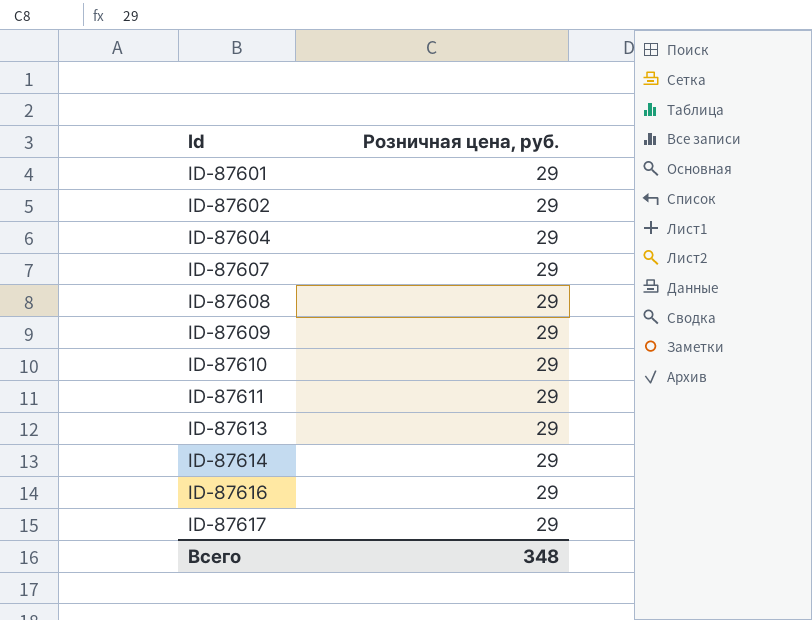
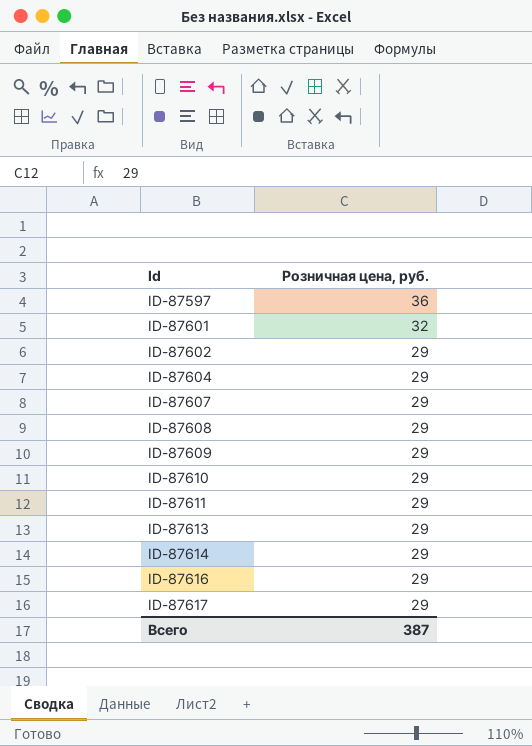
row ID-87597: none -> 36
ID-87601 | Розничная цена, руб.: 29 -> 32
Всего | Розничная цена, руб.: 348 -> 387

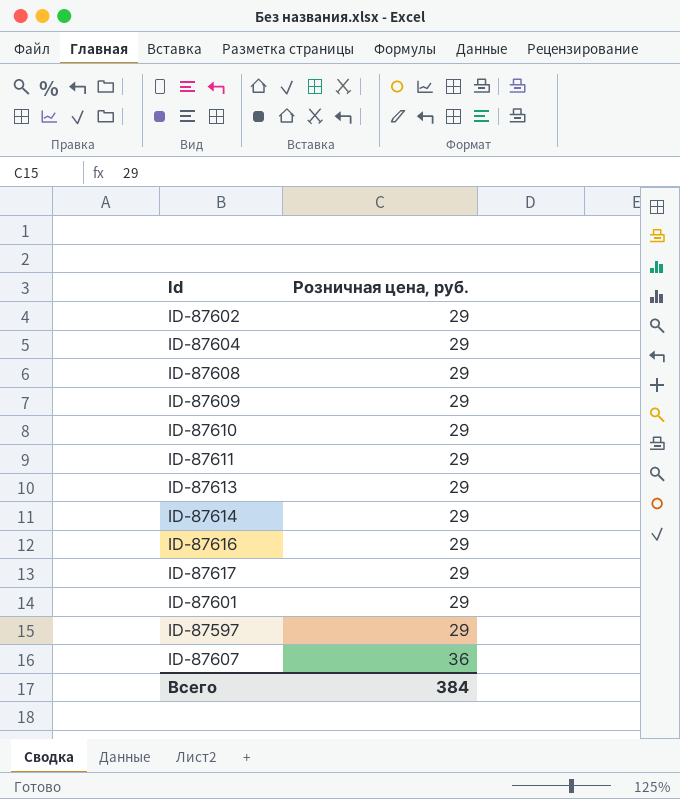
row order: Id ascending -> Розничная цена, руб. ascending
ID-87601 | Розничная цена, руб.: 32 -> 29
ID-87597 | Розничная цена, руб.: 36 -> 29
ID-87607 | Розничная цена, руб.: 29 -> 36
Всего | Розничная цена, руб.: 387 -> 384

